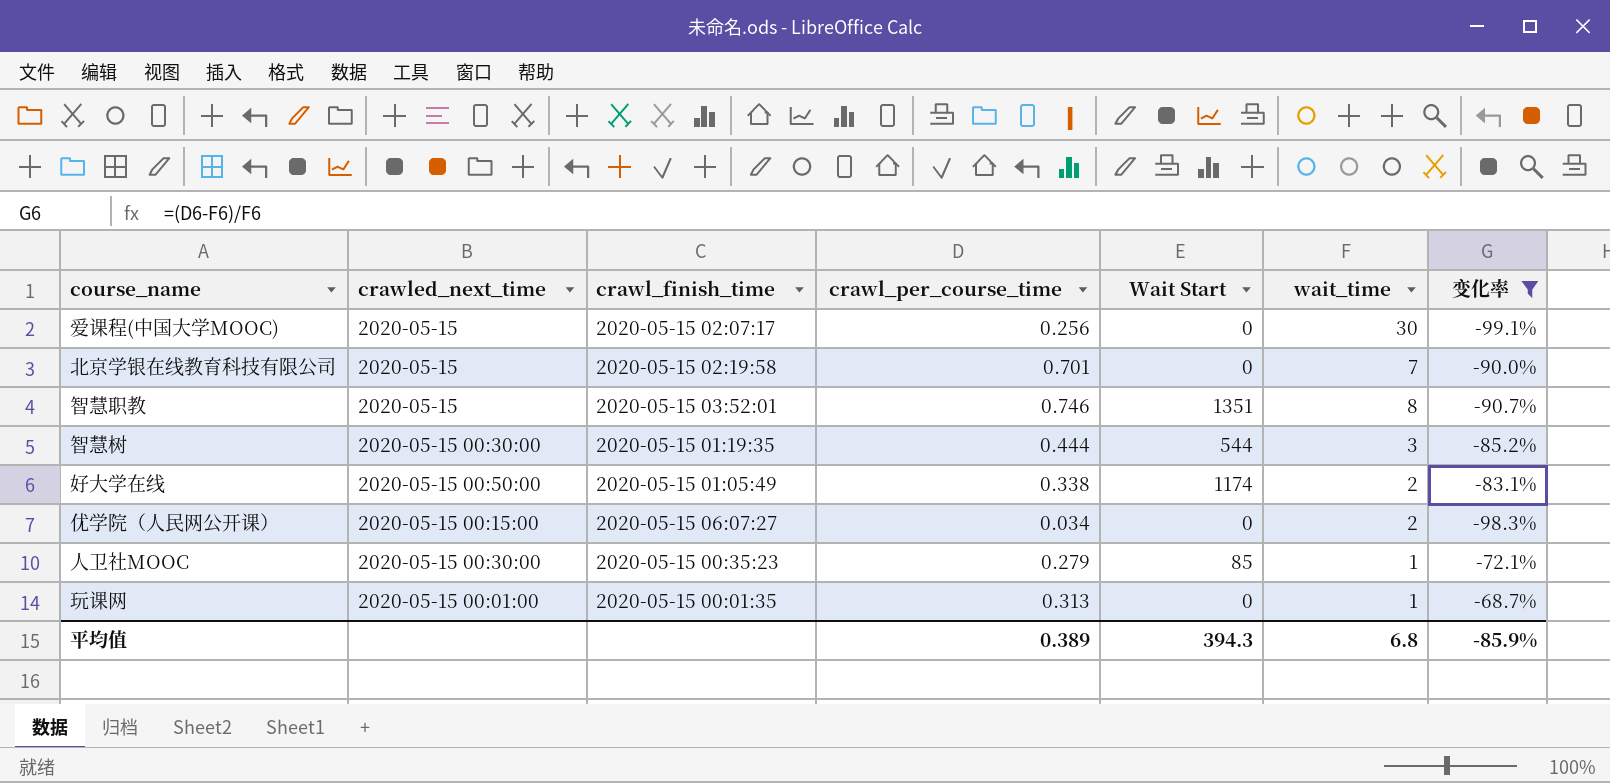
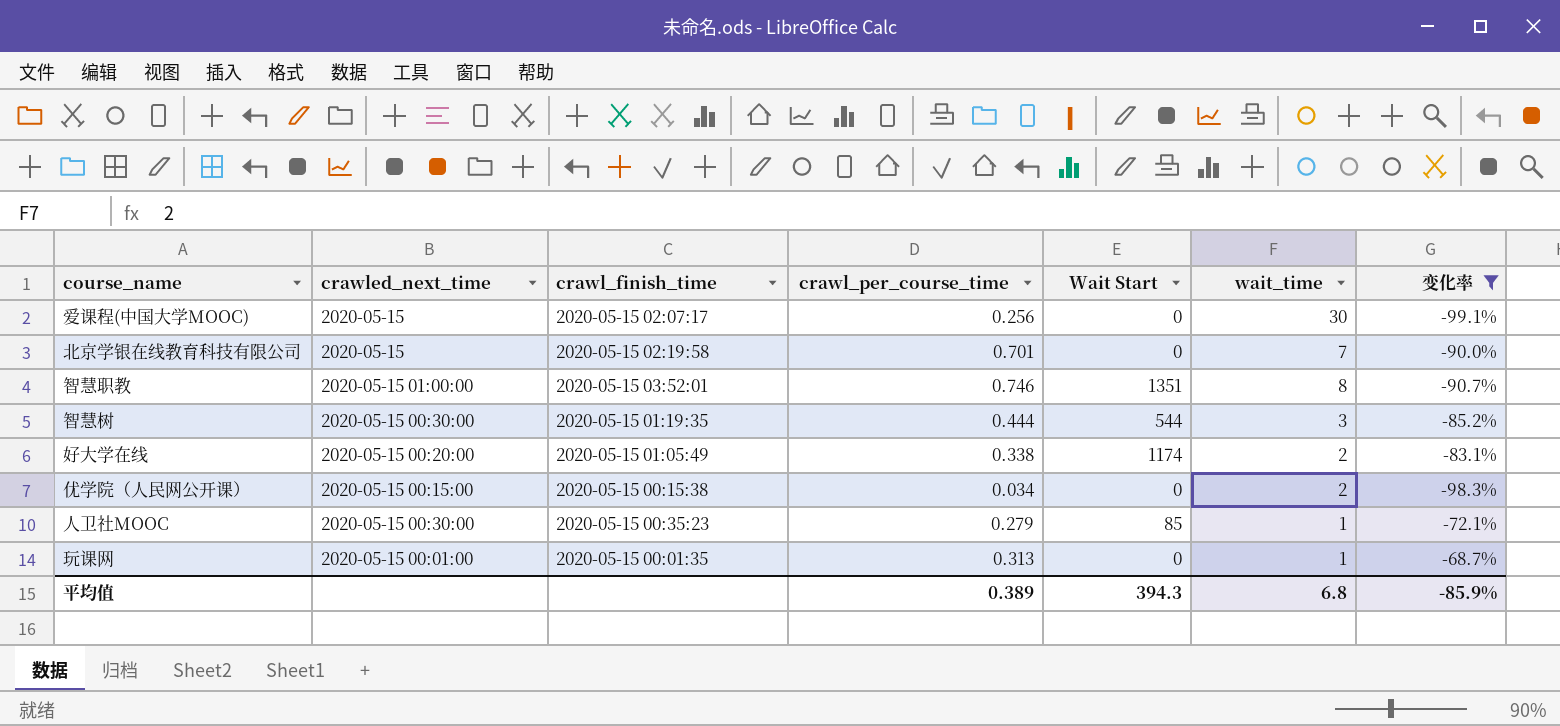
智慧职教 | crawled_next_time: 2020-05-15 -> 2020-05-15 01:00:00
好大学在线 | crawled_next_time: 2020-05-15 00:50:00 -> 2020-05-15 00:20:00
优学院（人民网公开课） | crawl_finish_time: 2020-05-15 06:07:27 -> 2020-05-15 00:15:38

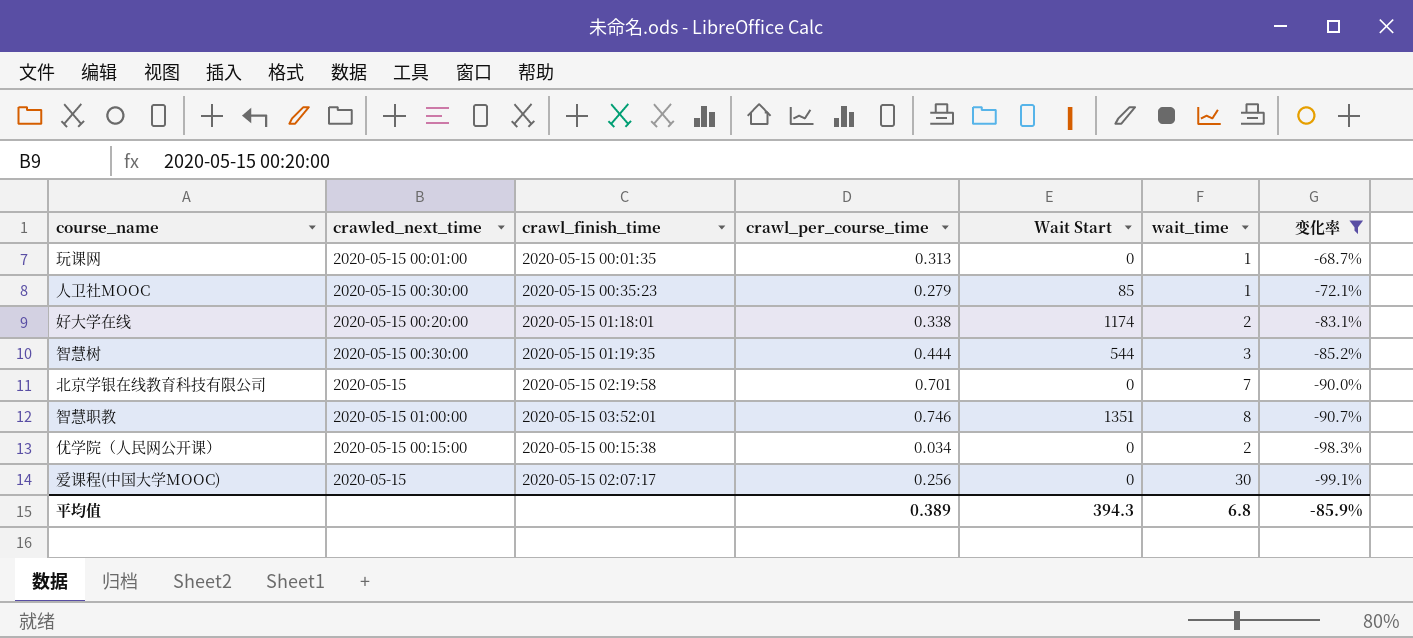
row order: none -> 变化率 descending
好大学在线 | crawl_finish_time: 2020-05-15 01:05:49 -> 2020-05-15 01:18:01

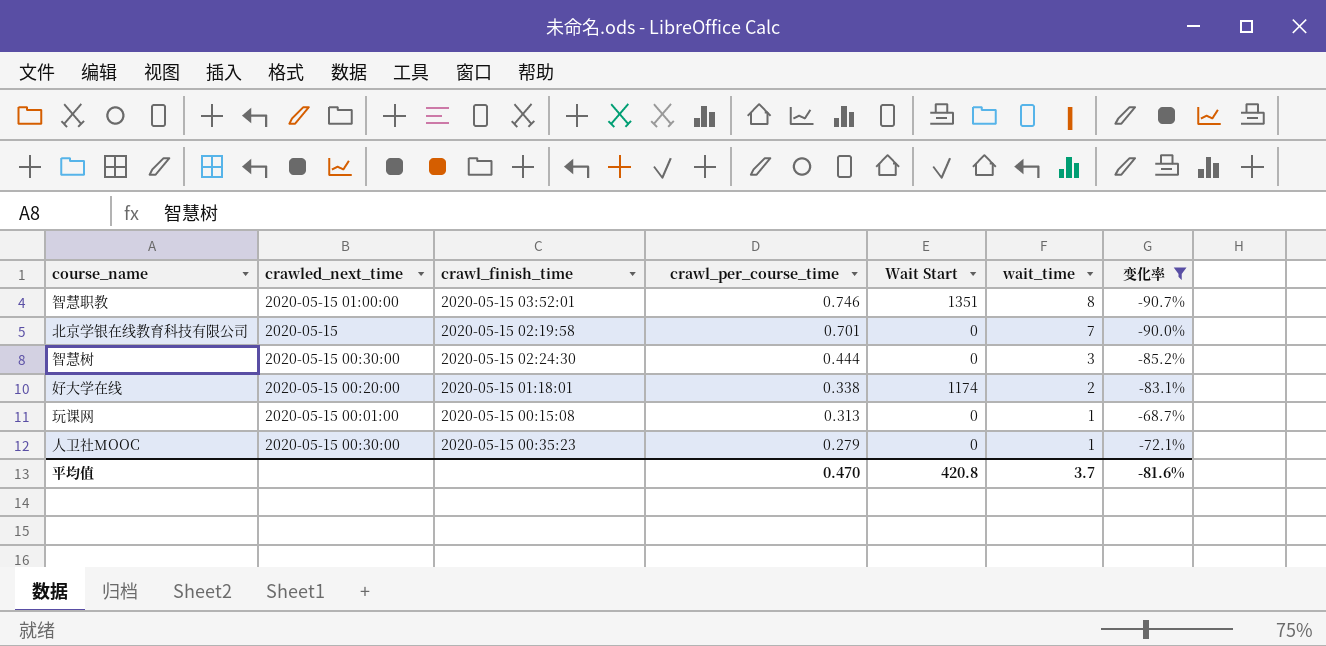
row order: 变化率 descending -> crawl_per_course_time descending
row 优学院（人民网公开课）: 2020-05-15 00:15:00 | 2020-05-15 00:15:38 | 0.034 | 0 | 2 | -98.3% -> none
row 爱课程(中国大学MOOC): 2020-05-15 | 2020-05-15 02:07:17 | 0.256 | 0 | 30 | -99.1% -> none
智慧树 | crawl_finish_time: 2020-05-15 01:19:35 -> 2020-05-15 02:24:30
智慧树 | Wait Start: 544 -> 0
玩课网 | crawl_finish_time: 2020-05-15 00:01:35 -> 2020-05-15 00:15:08
人卫社MOOC | Wait Start: 85 -> 0
平均值 | crawl_per_course_time: 0.389 -> 0.470
平均值 | Wait Start: 394.3 -> 420.8
平均值 | wait_time: 6.8 -> 3.7
平均值 | 变化率: -85.9% -> -81.6%

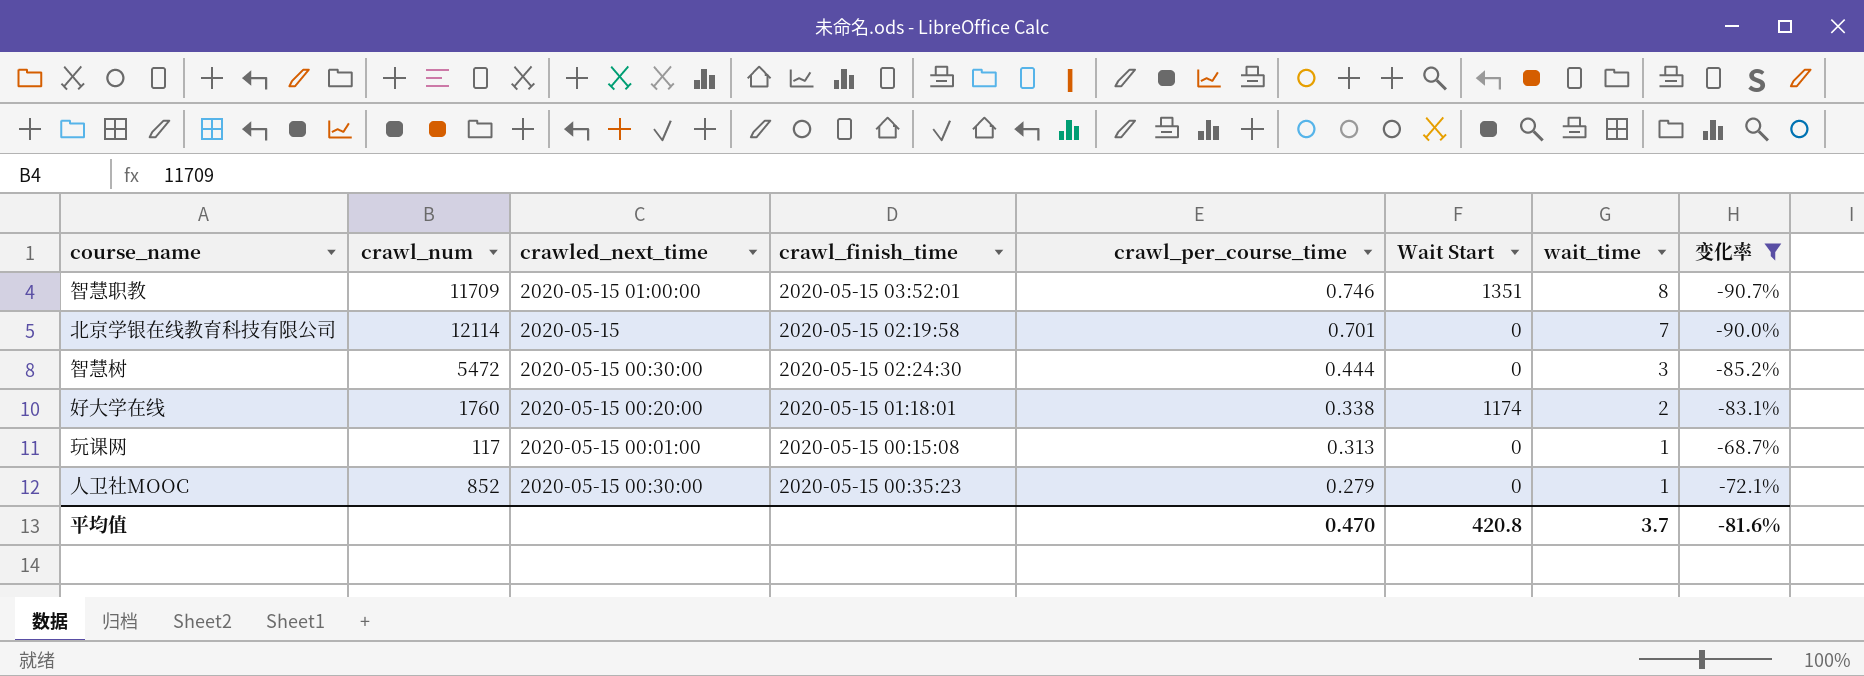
column crawl_num | position: none -> 2

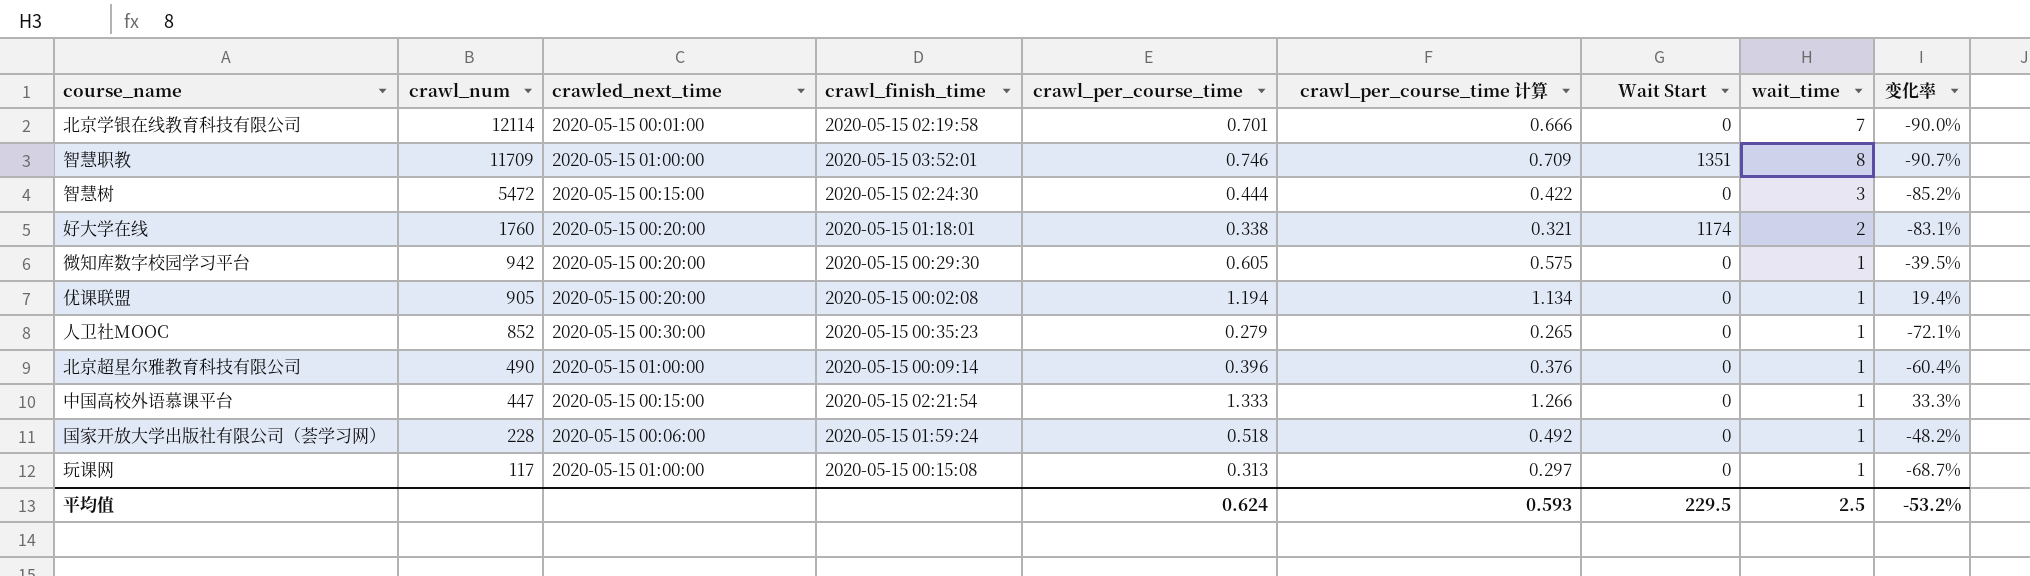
filter: 变化率 <= -68.7% -> none
row order: crawl_per_course_time descending -> crawl_num descending
column crawl_per_course_time 计算 | formula: none -> [crawl_per_course_time] * 0.95
北京学银在线教育科技有限公司 | crawled_next_time: 2020-05-15 -> 2020-05-15 00:01:00
智慧树 | crawled_next_time: 2020-05-15 00:30:00 -> 2020-05-15 00:15:00
玩课网 | crawled_next_time: 2020-05-15 00:01:00 -> 2020-05-15 01:00:00
平均值 | crawl_per_course_time: 0.470 -> 0.624
平均值 | Wait Start: 420.8 -> 229.5
平均值 | wait_time: 3.7 -> 2.5
平均值 | 变化率: -81.6% -> -53.2%

